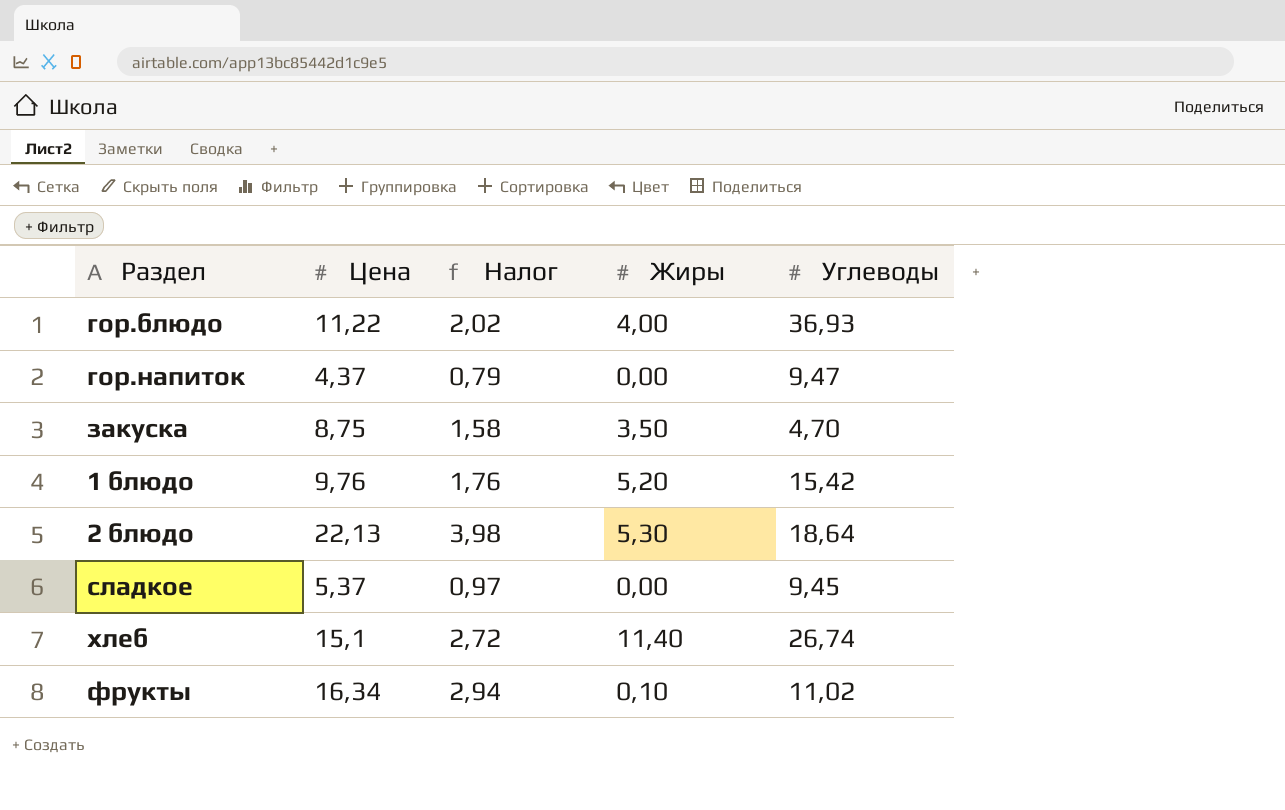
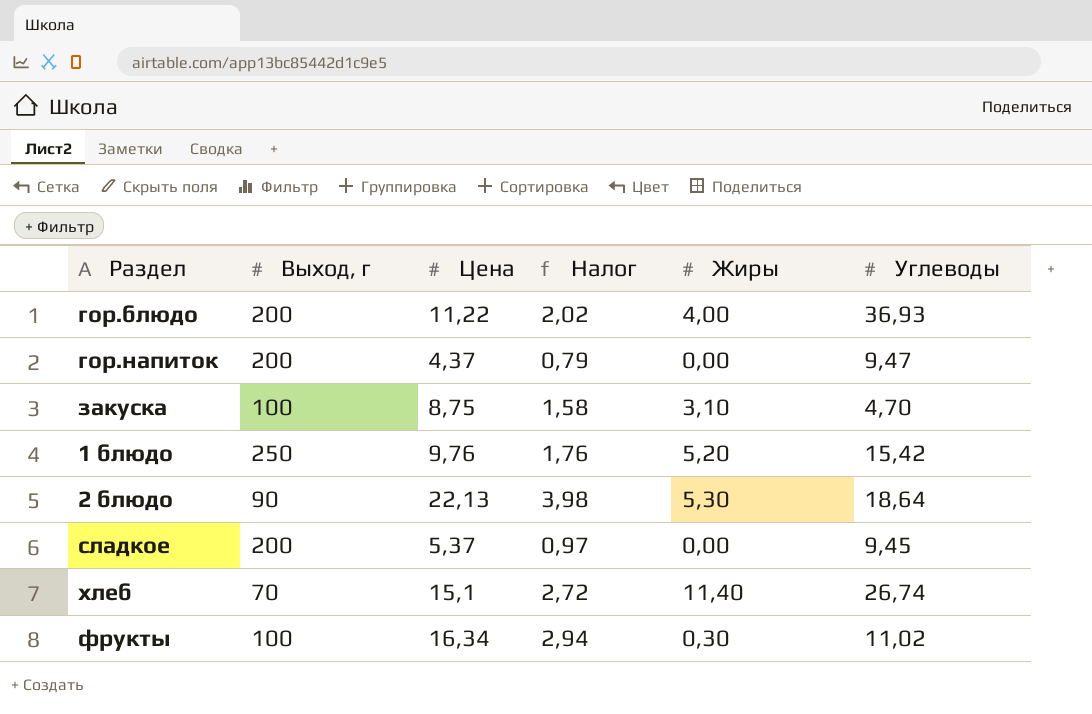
column Выход, г | position: none -> 2
закуска | Жиры: 3,50 -> 3,10
фрукты | Жиры: 0,10 -> 0,30

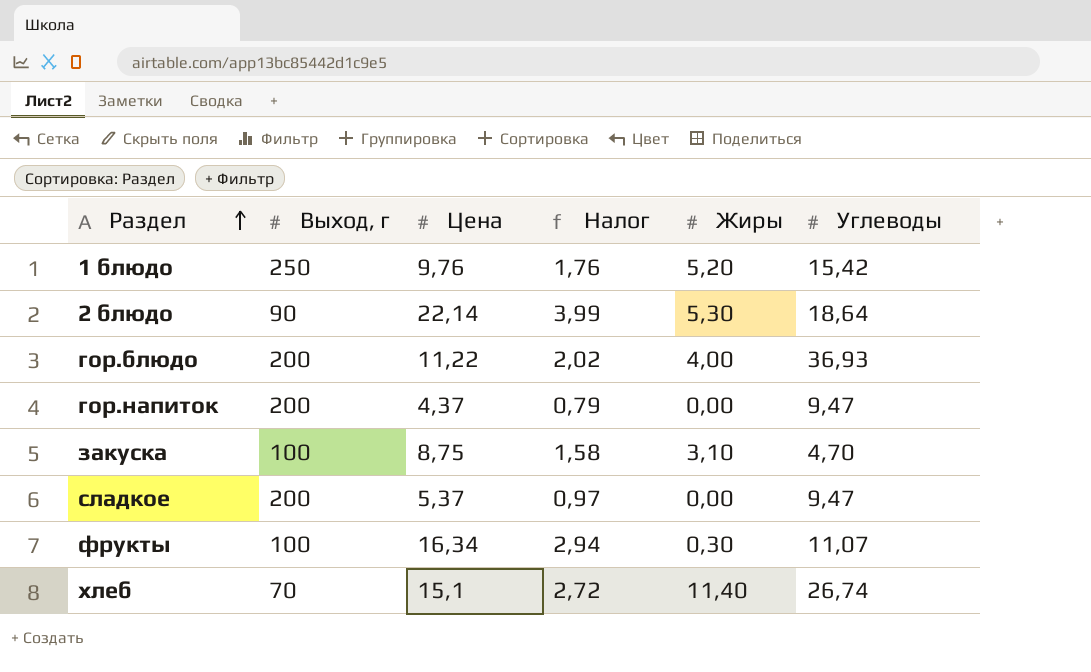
row order: none -> Раздел ascending
2 блюдо | Цена: 22,13 -> 22,14
2 блюдо | Налог: 3,98 -> 3,99
сладкое | Углеводы: 9,45 -> 9,47
фрукты | Углеводы: 11,02 -> 11,07

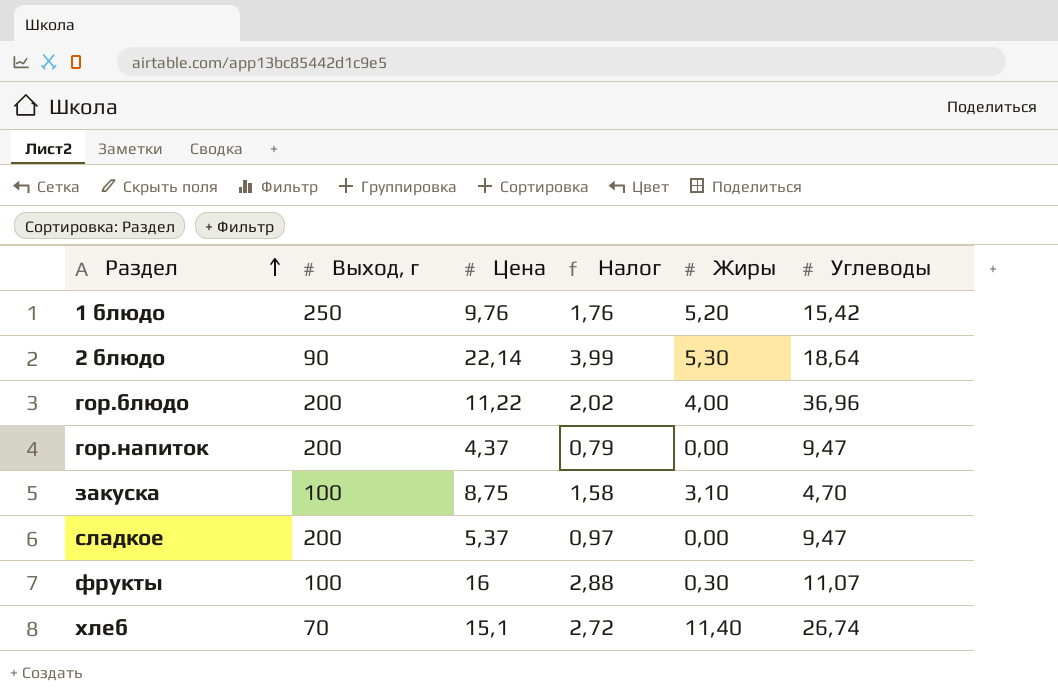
гор.блюдо | Углеводы: 36,93 -> 36,96
фрукты | Цена: 16,34 -> 16
фрукты | Налог: 2,94 -> 2,88

